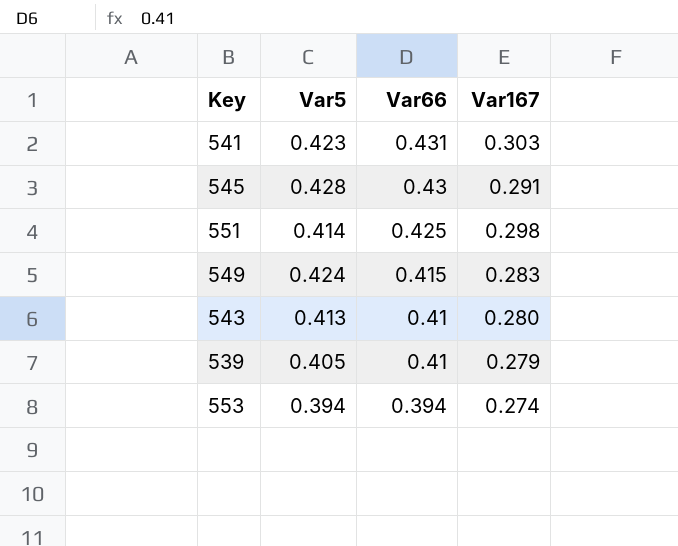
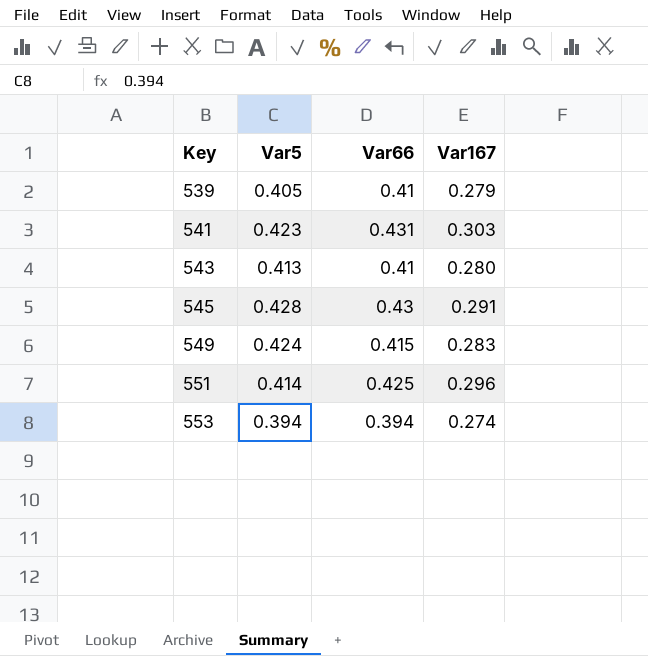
row order: Var66 descending -> Key ascending
551 | Var167: 0.298 -> 0.296

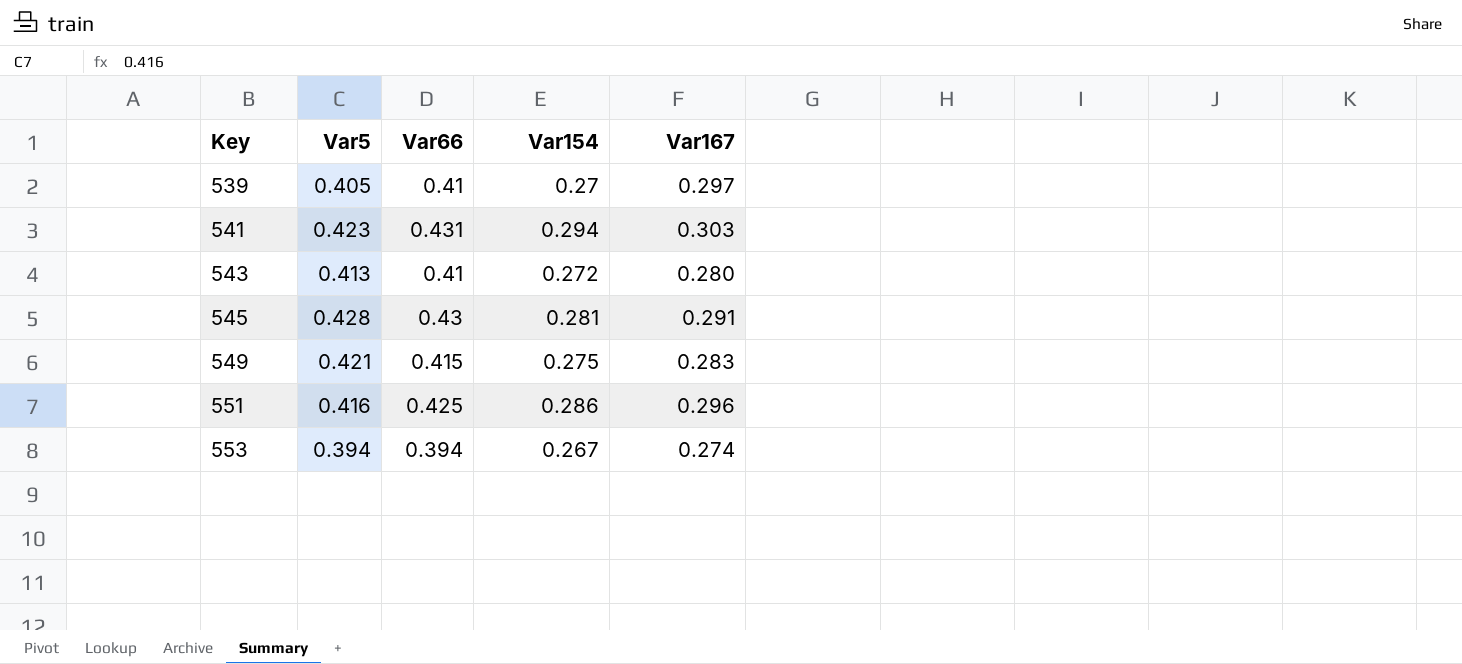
column Var154 | position: none -> 4
539 | Var167: 0.279 -> 0.297
549 | Var5: 0.424 -> 0.421
551 | Var5: 0.414 -> 0.416

